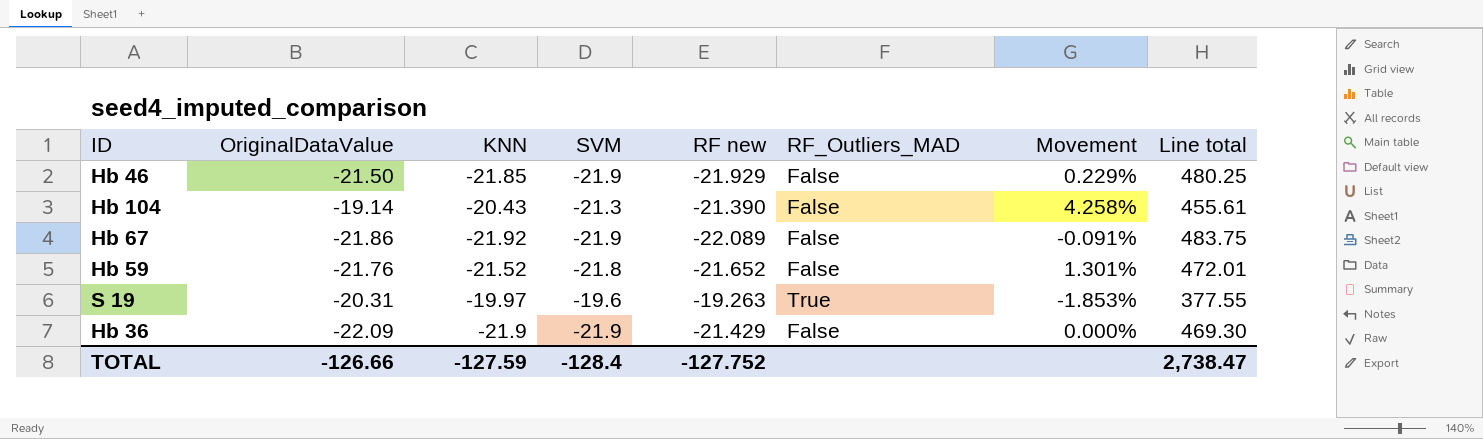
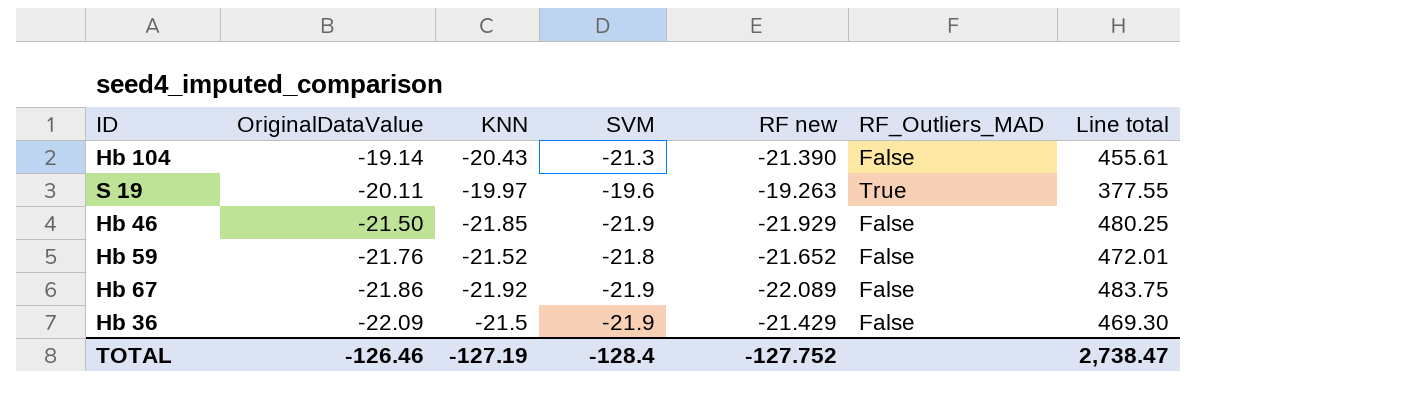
row order: none -> OriginalDataValue descending
column Movement | formula: ([SVM] - [KNN]) / [KNN] -> none
S 19 | OriginalDataValue: -20.31 -> -20.11
Hb 36 | KNN: -21.9 -> -21.5
TOTAL | OriginalDataValue: -126.66 -> -126.46
TOTAL | KNN: -127.59 -> -127.19

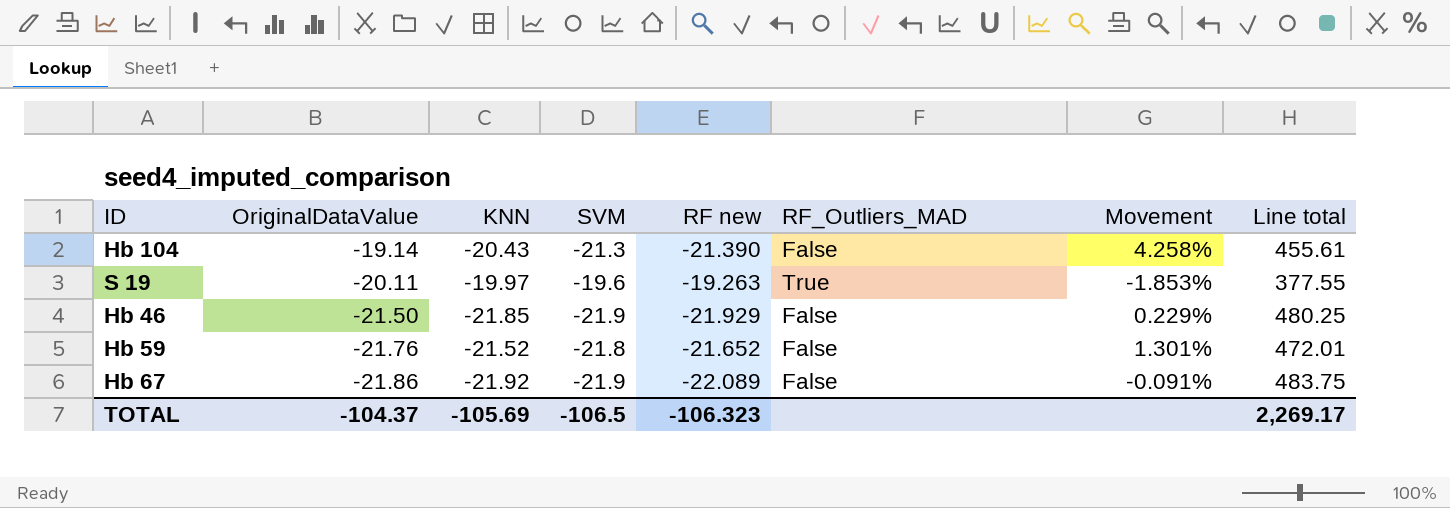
column Movement | formula: none -> ([SVM] - [KNN]) / [KNN]
row Hb 36: -22.09 | -21.5 | -21.9 | -21.429 | False | 469.30 -> none
TOTAL | OriginalDataValue: -126.46 -> -104.37
TOTAL | KNN: -127.19 -> -105.69
TOTAL | SVM: -128.4 -> -106.5
TOTAL | RF new: -127.752 -> -106.323
TOTAL | Line total: 2,738.47 -> 2,269.17

